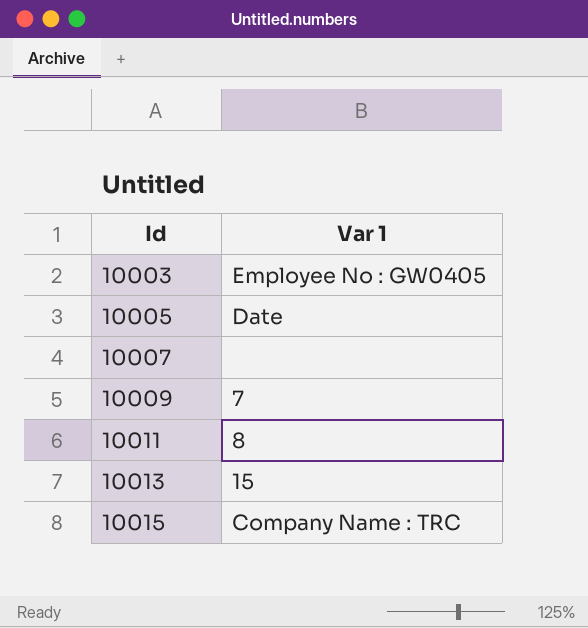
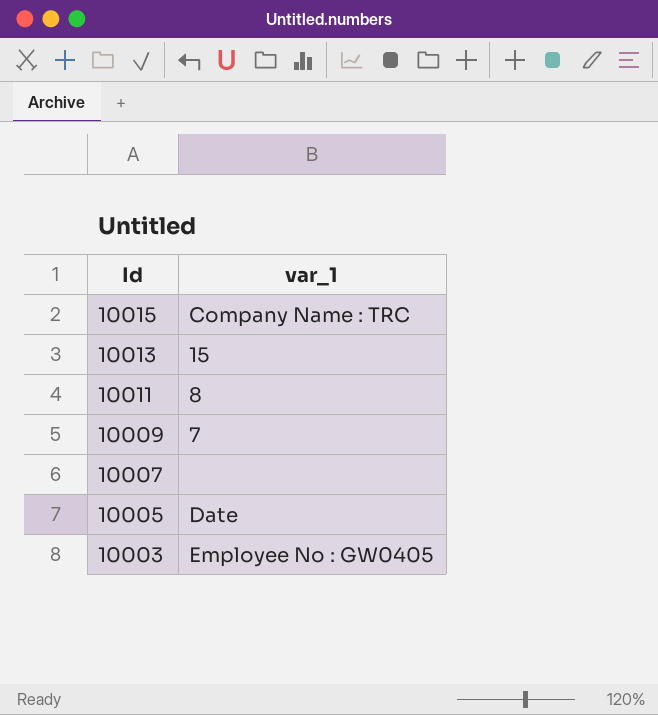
row order: Id ascending -> Id descending
column name: Var 1 -> var_1

